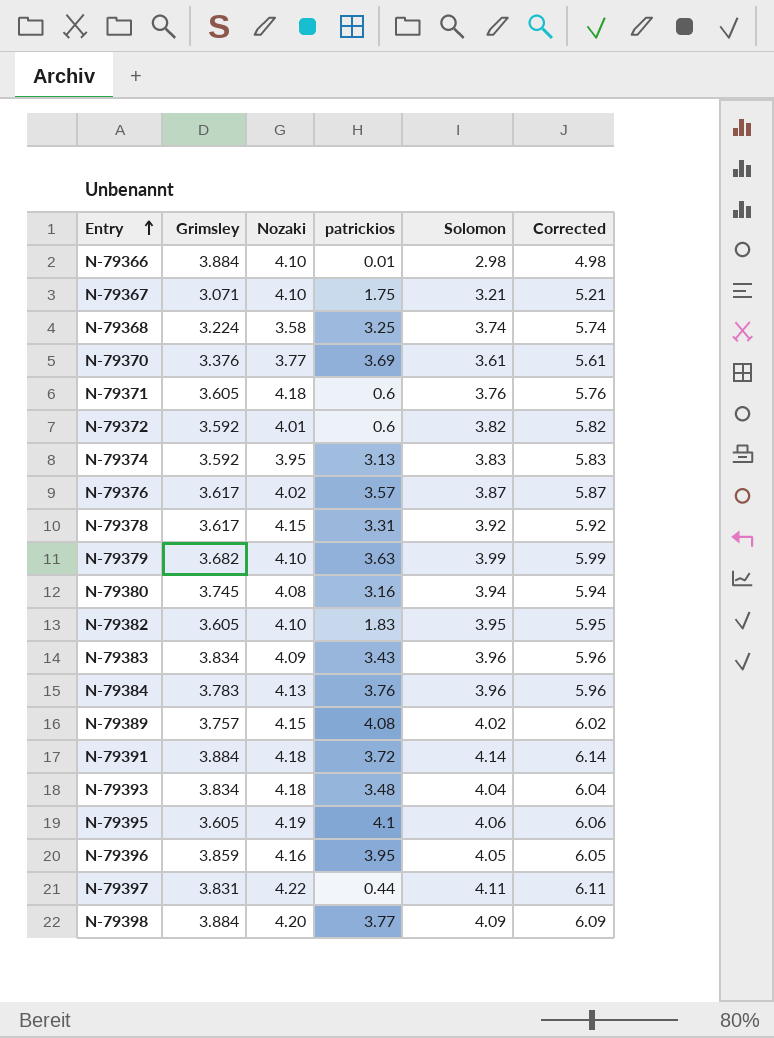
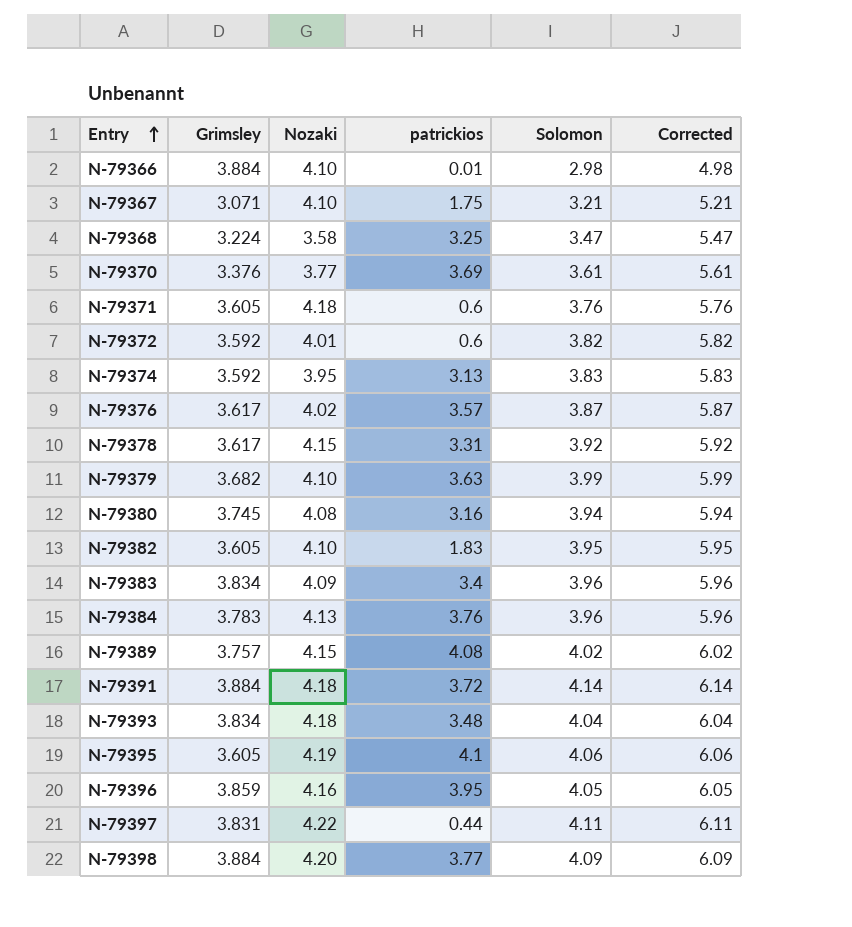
N-79368 | Solomon: 3.74 -> 3.47
N-79368 | Corrected: 5.74 -> 5.47
N-79383 | patrickios: 3.43 -> 3.4

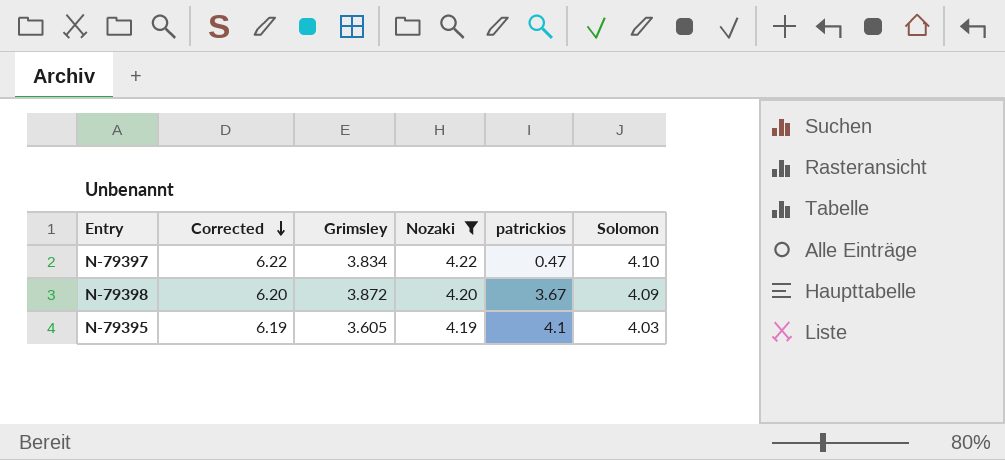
filter: none -> Nozaki >= 4.19
row order: Entry ascending -> Corrected descending
column Corrected | formula: [Solomon] + 2 -> [Nozaki] + 2
column Corrected | position: 6 -> 2
N-79397 | Grimsley: 3.831 -> 3.834
N-79397 | patrickios: 0.44 -> 0.47
N-79397 | Solomon: 4.11 -> 4.10
N-79398 | Grimsley: 3.884 -> 3.872
N-79398 | patrickios: 3.77 -> 3.67
N-79395 | Solomon: 4.06 -> 4.03

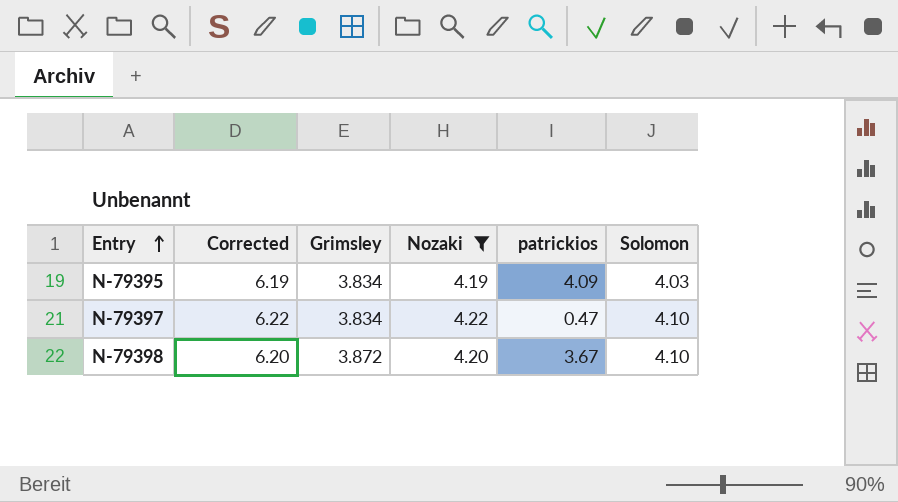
row order: Corrected descending -> Entry ascending
N-79395 | Grimsley: 3.605 -> 3.834
N-79395 | patrickios: 4.1 -> 4.09
N-79398 | Solomon: 4.09 -> 4.10

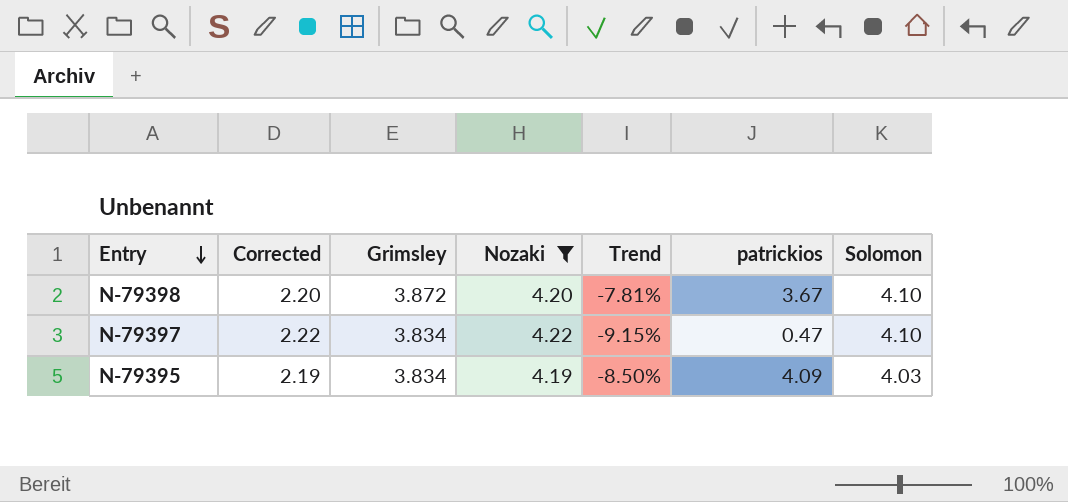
row order: Entry ascending -> Entry descending
column Corrected | formula: [Nozaki] + 2 -> [Nozaki] - 2
column Trend | formula: none -> ([Grimsley] - [Nozaki]) / [Nozaki]

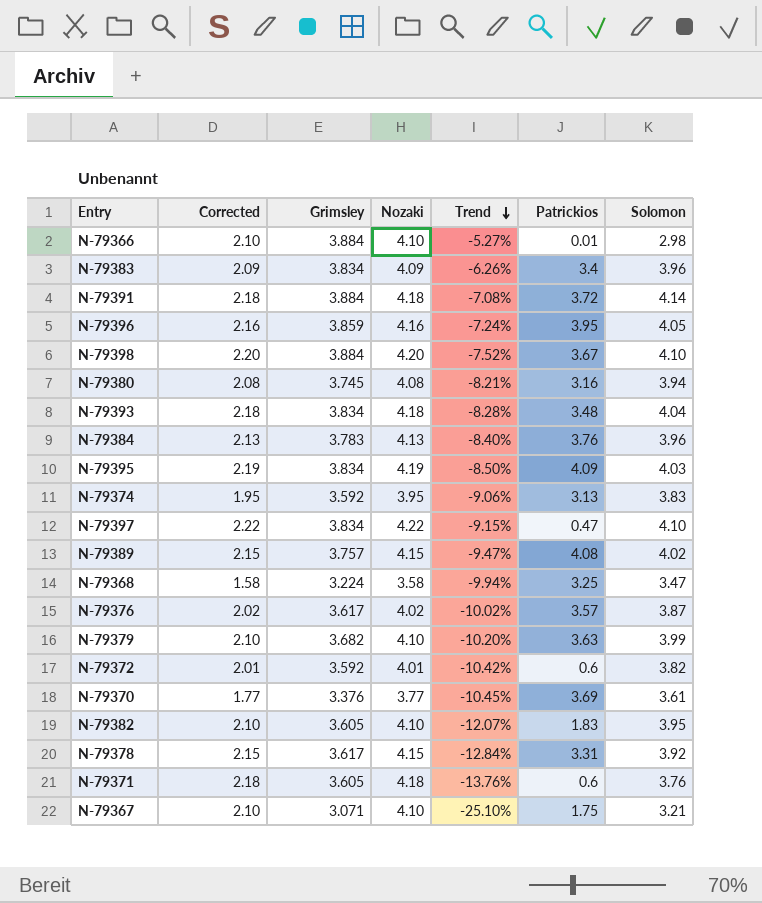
filter: Nozaki >= 4.19 -> none
row order: Entry descending -> Trend descending
column name: patrickios -> Patrickios
N-79398 | Grimsley: 3.872 -> 3.884
N-79398 | Trend: -7.81% -> -7.52%

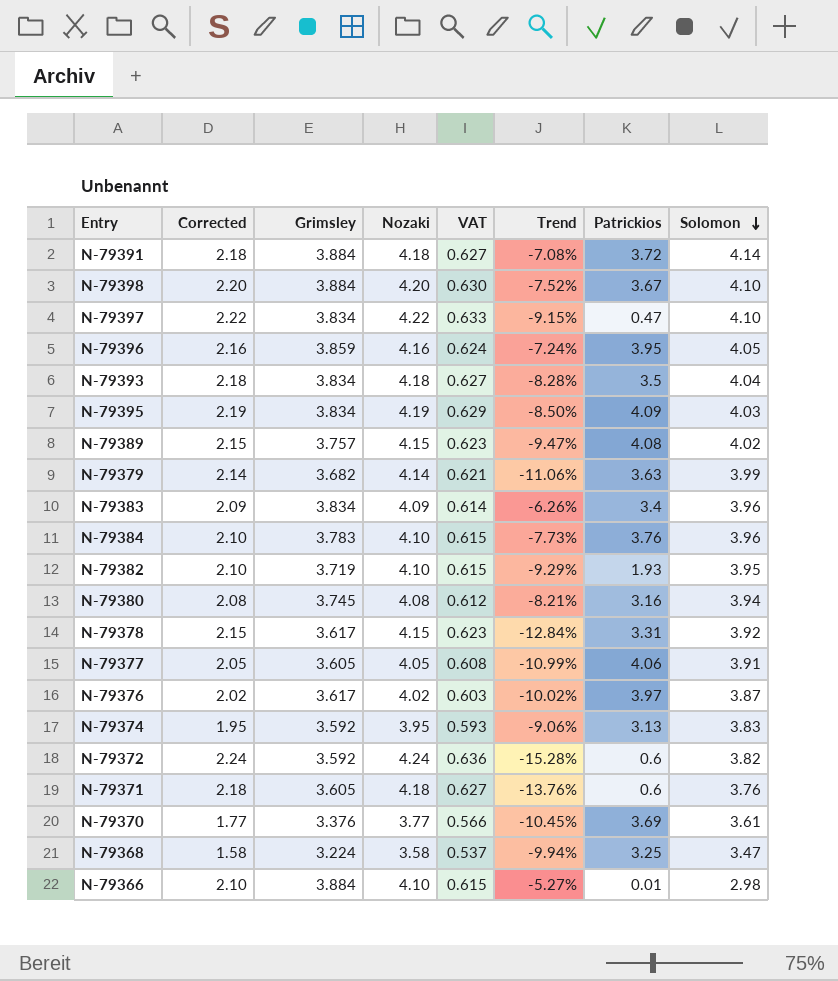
row order: Trend descending -> Solomon descending
column VAT | formula: none -> [Nozaki] * 0.15
row N-79367: 2.10 | 3.071 | 4.10 | -25.10% | 1.75 | 3.21 -> none
N-79393 | Patrickios: 3.48 -> 3.5
N-79379 | Corrected: 2.10 -> 2.14
N-79379 | Nozaki: 4.10 -> 4.14
N-79379 | Trend: -10.20% -> -11.06%
N-79384 | Corrected: 2.13 -> 2.10
N-79384 | Nozaki: 4.13 -> 4.10
N-79384 | Trend: -8.40% -> -7.73%
N-79382 | Grimsley: 3.605 -> 3.719
N-79382 | Trend: -12.07% -> -9.29%
N-79382 | Patrickios: 1.83 -> 1.93
row N-79377: none -> 2.05 | 3.605 | 4.05 | 0.608 | -10.99% | 4.06 | 3.91
N-79376 | Patrickios: 3.57 -> 3.97
N-79372 | Corrected: 2.01 -> 2.24
N-79372 | Nozaki: 4.01 -> 4.24
N-79372 | Trend: -10.42% -> -15.28%

